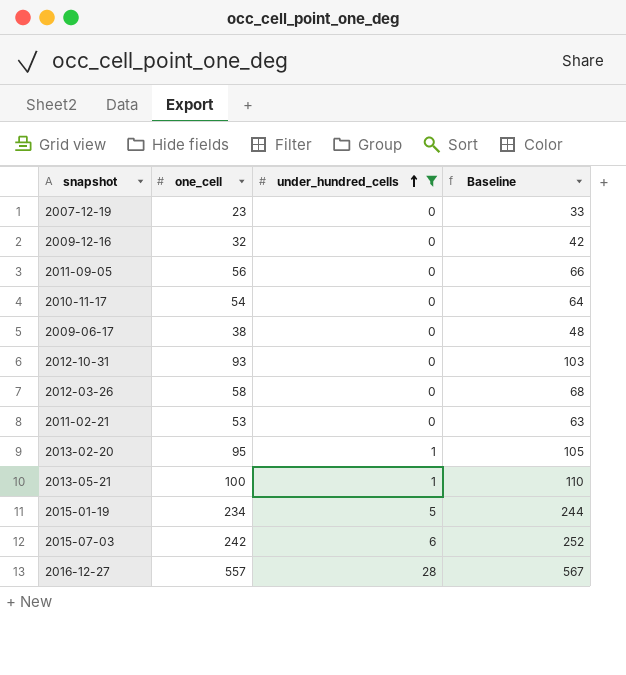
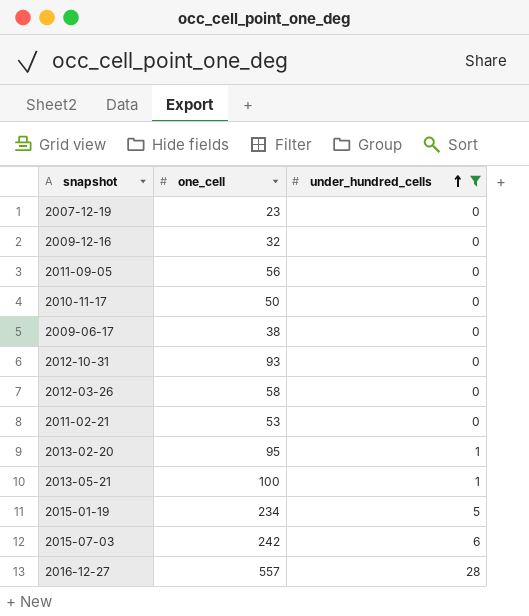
column Baseline | formula: [one_cell] + 10 -> none
2010-11-17 | one_cell: 54 -> 50

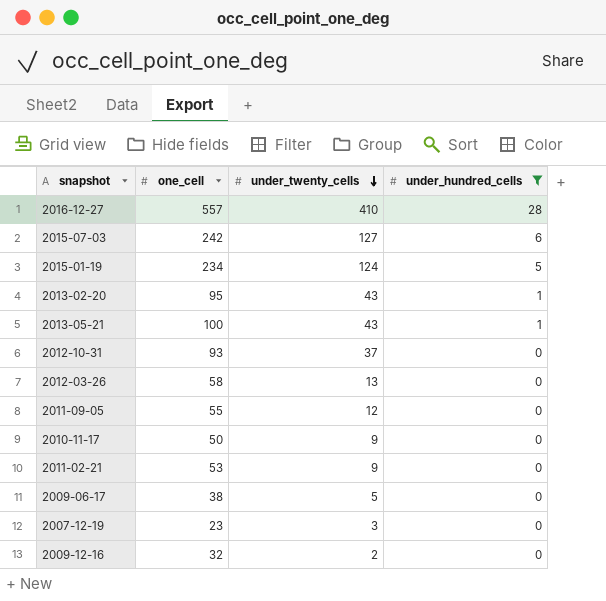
row order: under_hundred_cells ascending -> under_twenty_cells descending
column under_twenty_cells | position: none -> 3
2011-09-05 | one_cell: 56 -> 55

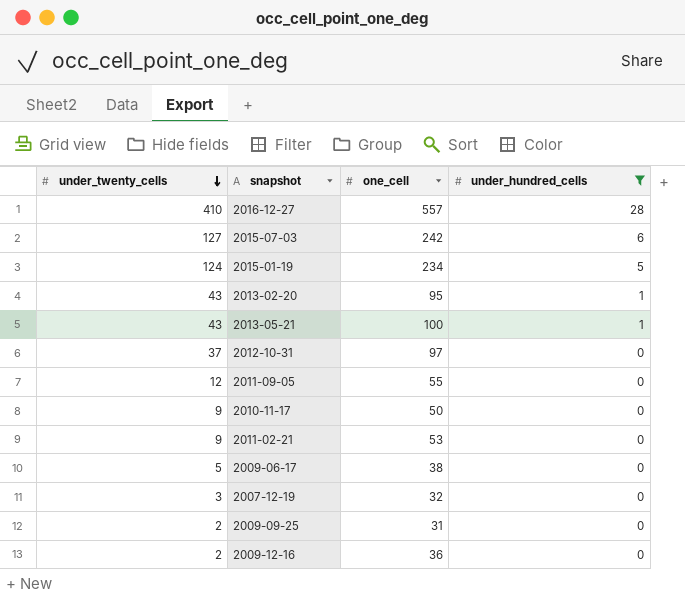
column under_twenty_cells | position: 3 -> 1
row 2012-03-26: 58 | 13 | 0 -> none
2012-10-31 | one_cell: 93 -> 97
2007-12-19 | one_cell: 23 -> 32
row 2009-09-25: none -> 2 | 31 | 0
2009-12-16 | one_cell: 32 -> 36

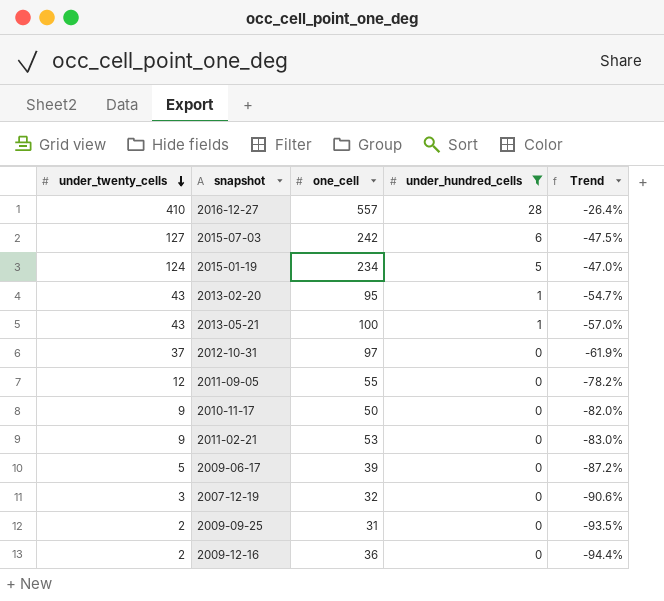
column Trend | formula: none -> ([under_twenty_cells] - [one_cell]) / [one_cell]
2009-06-17 | one_cell: 38 -> 39

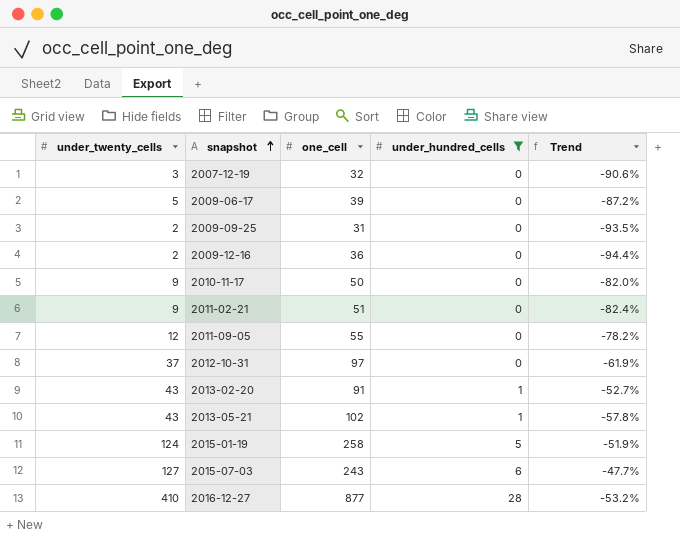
row order: under_twenty_cells descending -> snapshot ascending
2011-02-21 | one_cell: 53 -> 51
2011-02-21 | Trend: -83.0% -> -82.4%
2013-02-20 | one_cell: 95 -> 91
2013-02-20 | Trend: -54.7% -> -52.7%
2013-05-21 | one_cell: 100 -> 102
2013-05-21 | Trend: -57.0% -> -57.8%
2015-01-19 | one_cell: 234 -> 258
2015-01-19 | Trend: -47.0% -> -51.9%
2015-07-03 | one_cell: 242 -> 243
2015-07-03 | Trend: -47.5% -> -47.7%
2016-12-27 | one_cell: 557 -> 877
2016-12-27 | Trend: -26.4% -> -53.2%

